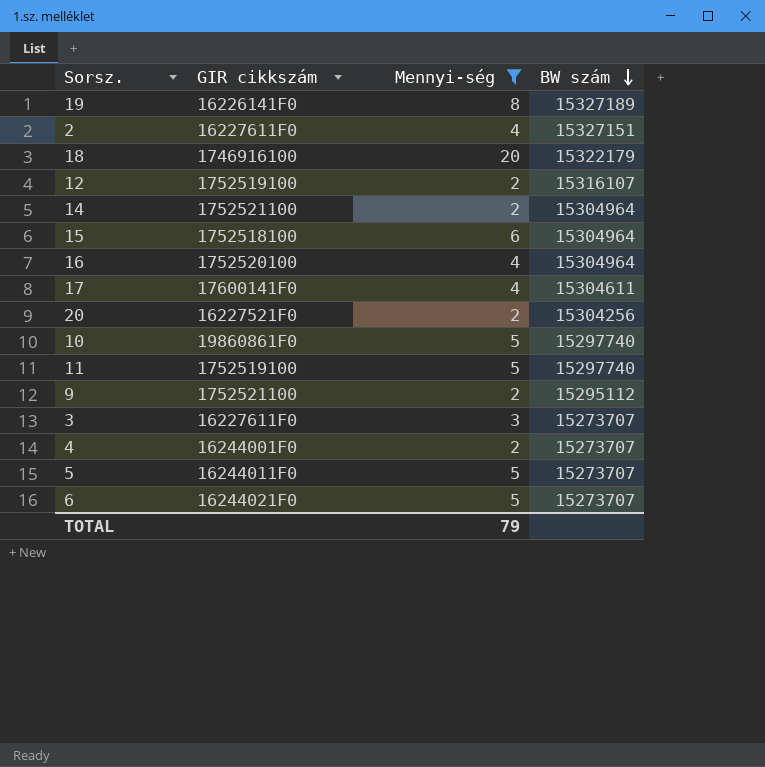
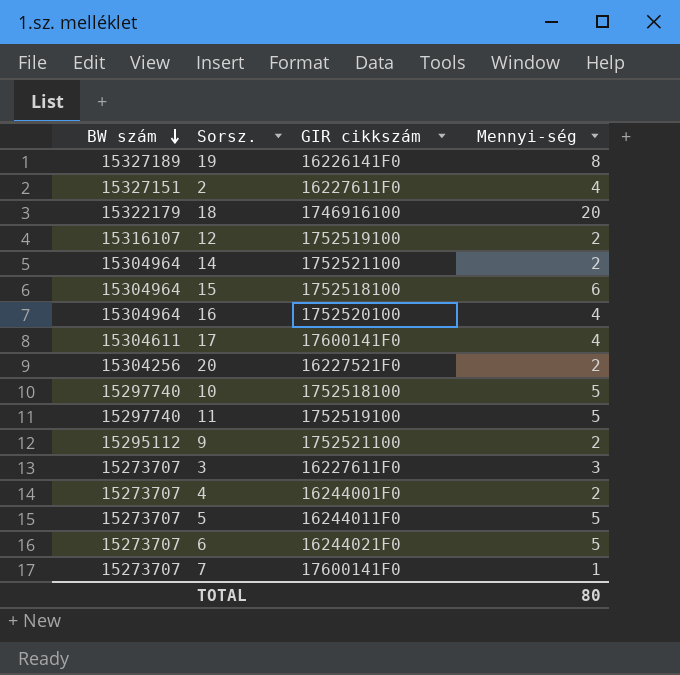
filter: Mennyi-ség != 1 -> none
column BW szám | position: 4 -> 1
10 | GIR cikkszám: 19860861F0 -> 1752518100
TOTAL | Mennyi-ség: 79 -> 80

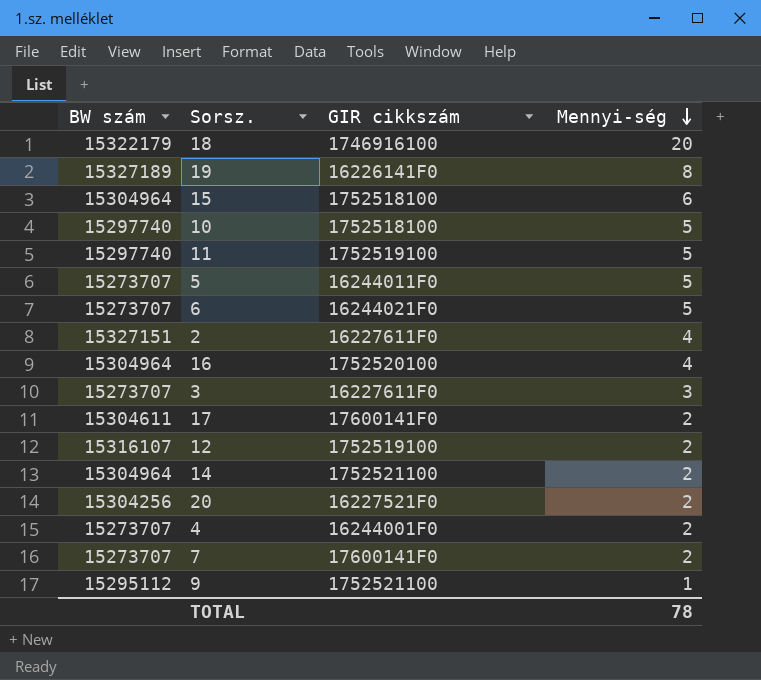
row order: BW szám descending -> Mennyi-ség descending
17 | Mennyi-ség: 4 -> 2
7 | Mennyi-ség: 1 -> 2
9 | Mennyi-ség: 2 -> 1
TOTAL | Mennyi-ség: 80 -> 78

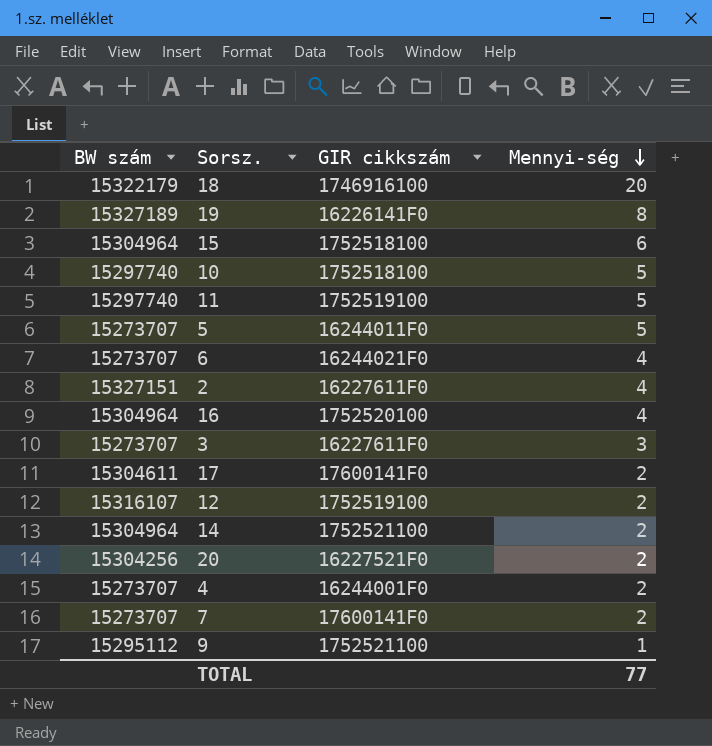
6 | Mennyi-ség: 5 -> 4
TOTAL | Mennyi-ség: 78 -> 77

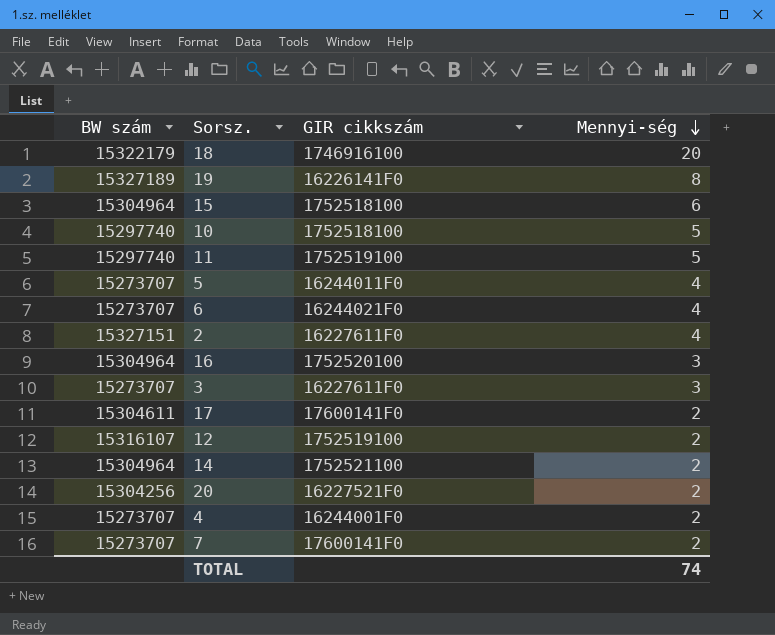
row 9: 15295112 | 1752521100 | 1 -> none
5 | Mennyi-ség: 5 -> 4
16 | Mennyi-ség: 4 -> 3
TOTAL | Mennyi-ség: 77 -> 74

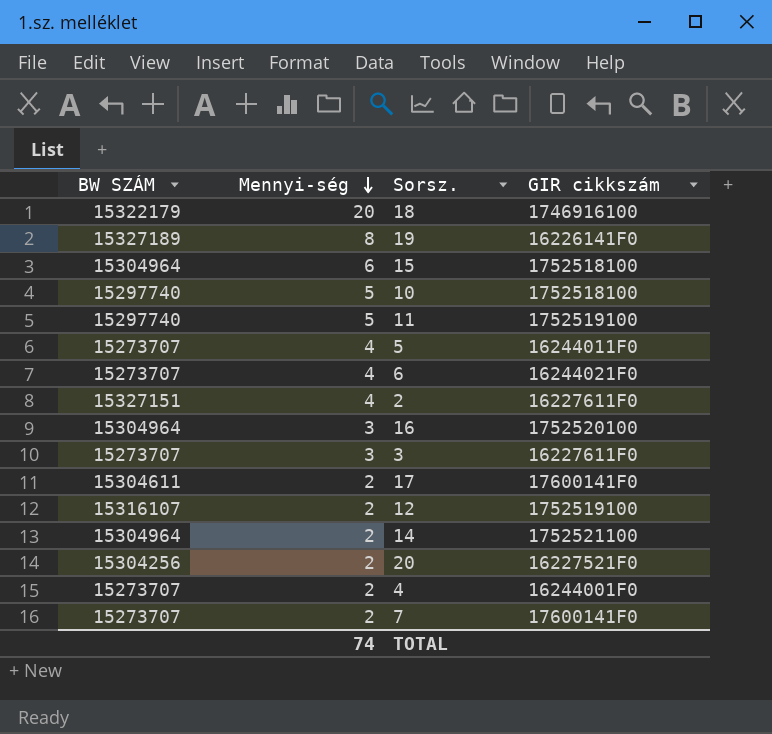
column name: BW szám -> BW SZÁM
column Mennyi-ség | position: 4 -> 2

